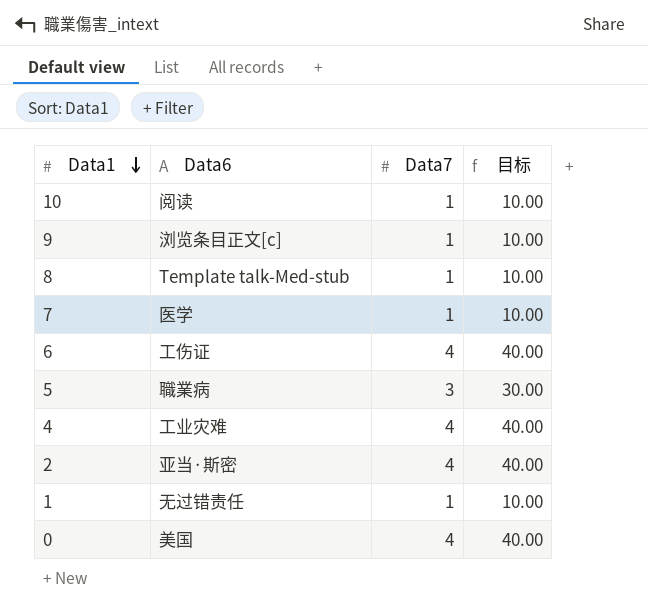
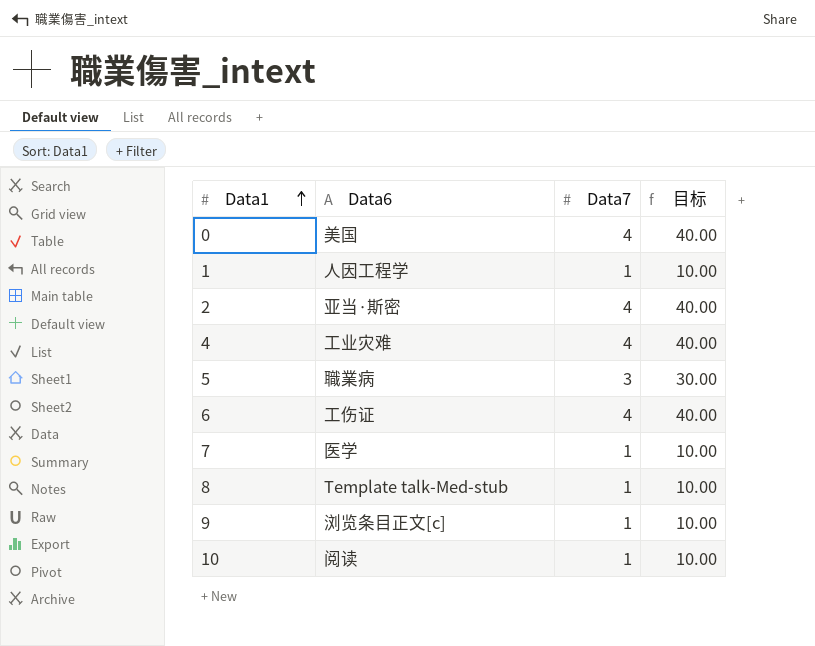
row order: Data1 descending -> Data1 ascending
1 | Data6: 无过错责任 -> 人因工程学

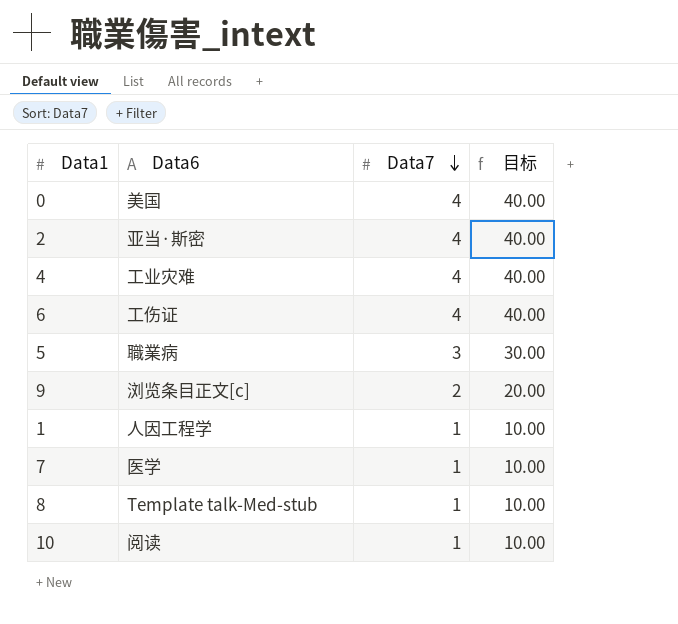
row order: Data1 ascending -> Data7 descending
9 | Data7: 1 -> 2
9 | 目标: 10.00 -> 20.00

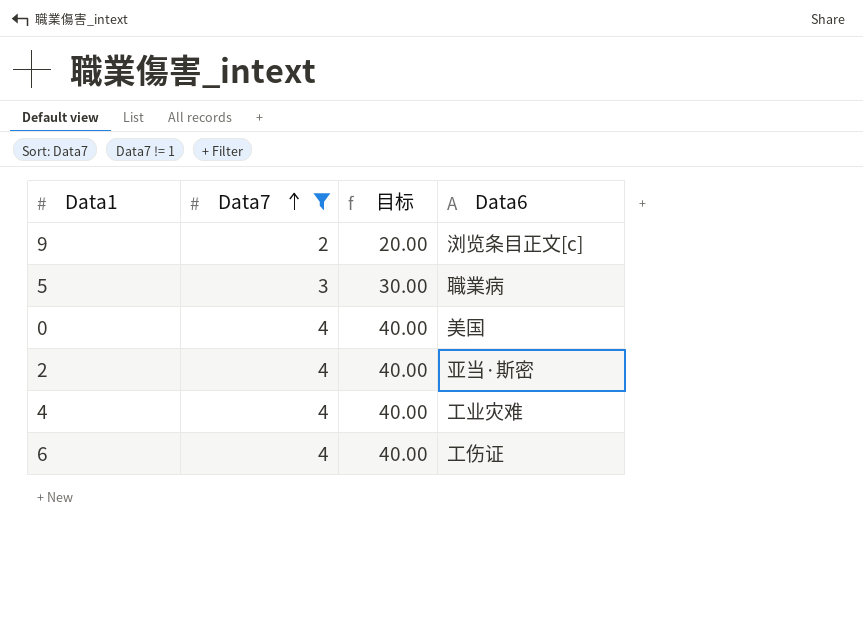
filter: none -> Data7 != 1
row order: Data7 descending -> Data7 ascending
column Data6 | position: 2 -> 4

